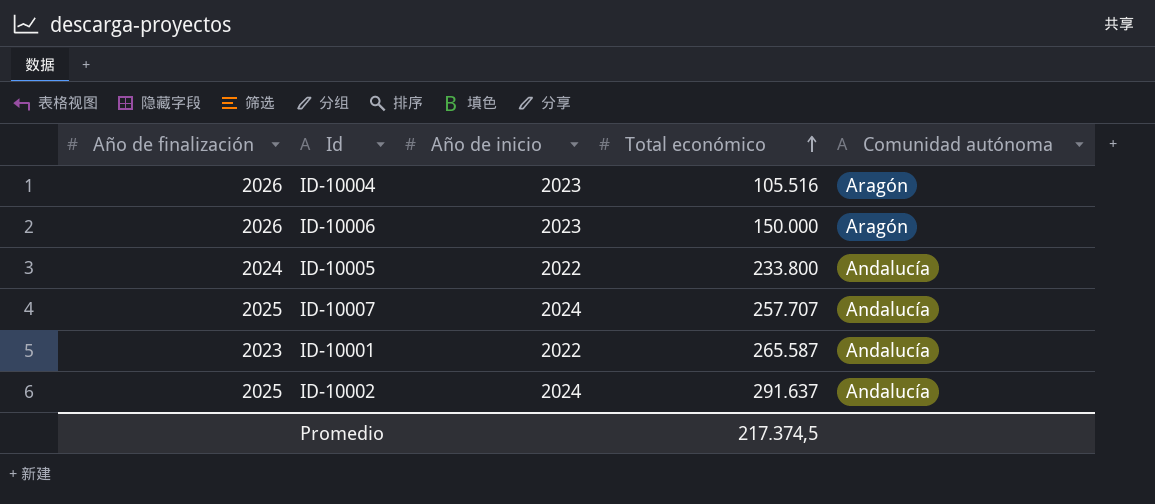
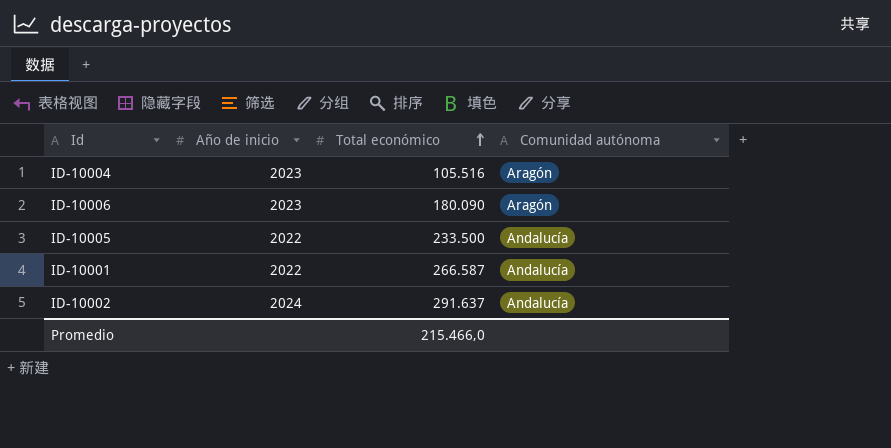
column Año de finalización | position: 1 -> none
row ID-10007: 2025 | 2024 | 257.707 | Andalucía -> none
ID-10006 | Total económico: 150.000 -> 180.090
ID-10005 | Total económico: 233.800 -> 233.500
ID-10001 | Total económico: 265.587 -> 266.587
Promedio | Total económico: 217.374,5 -> 215.466,0

